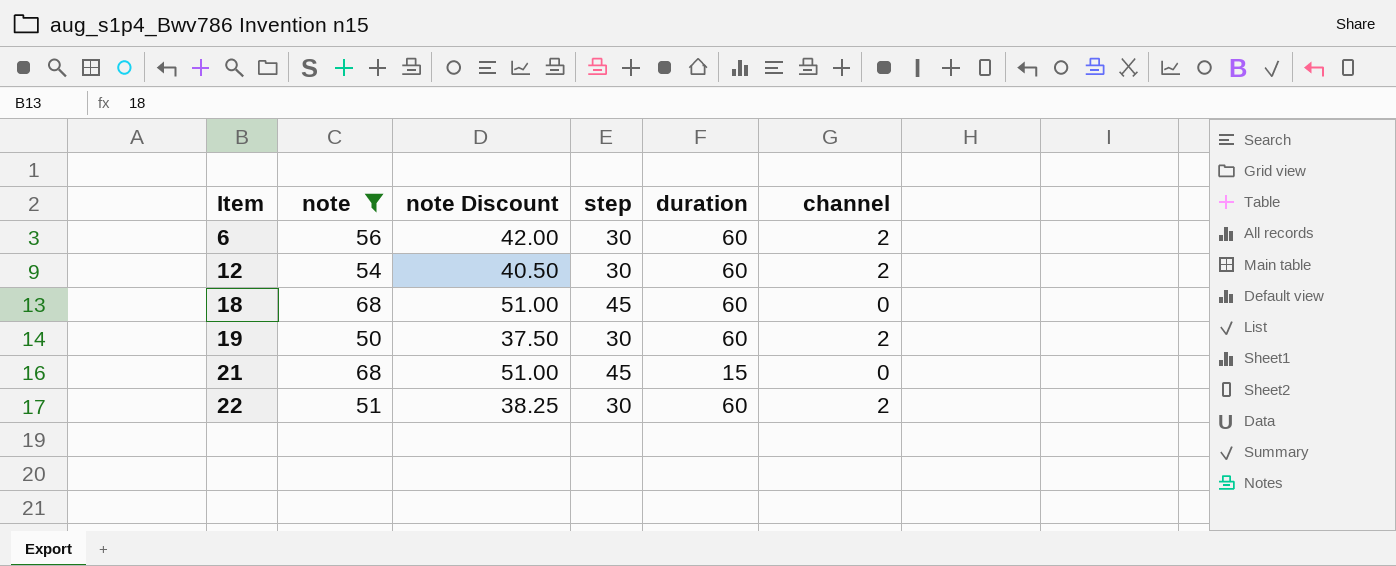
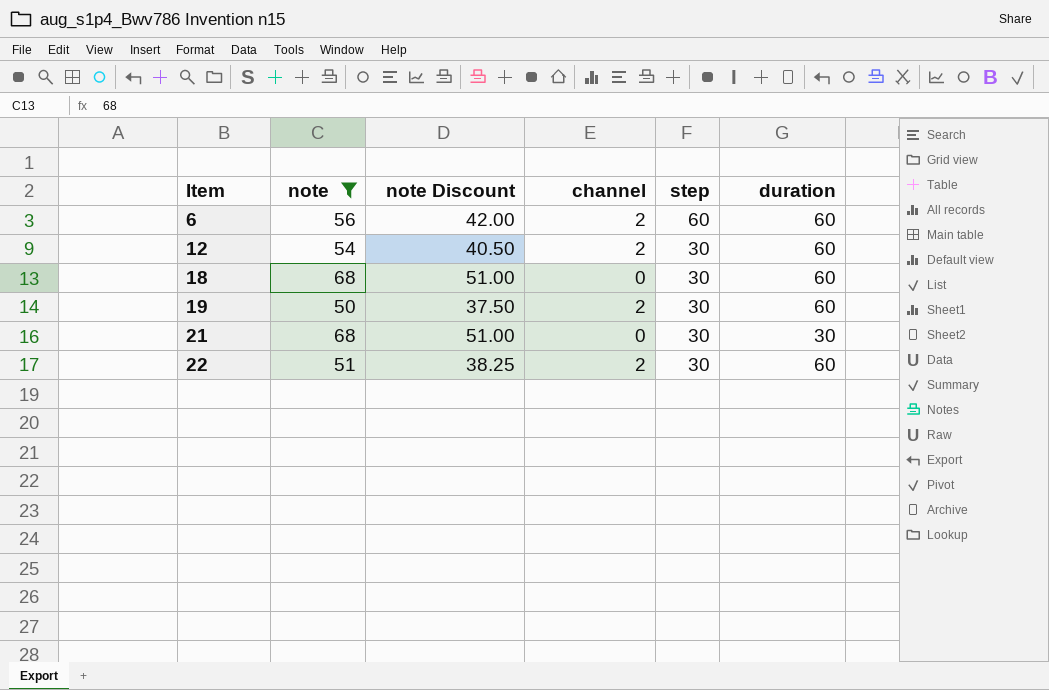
column channel | position: 6 -> 4
6 | step: 30 -> 60
18 | step: 45 -> 30
21 | step: 45 -> 30
21 | duration: 15 -> 30

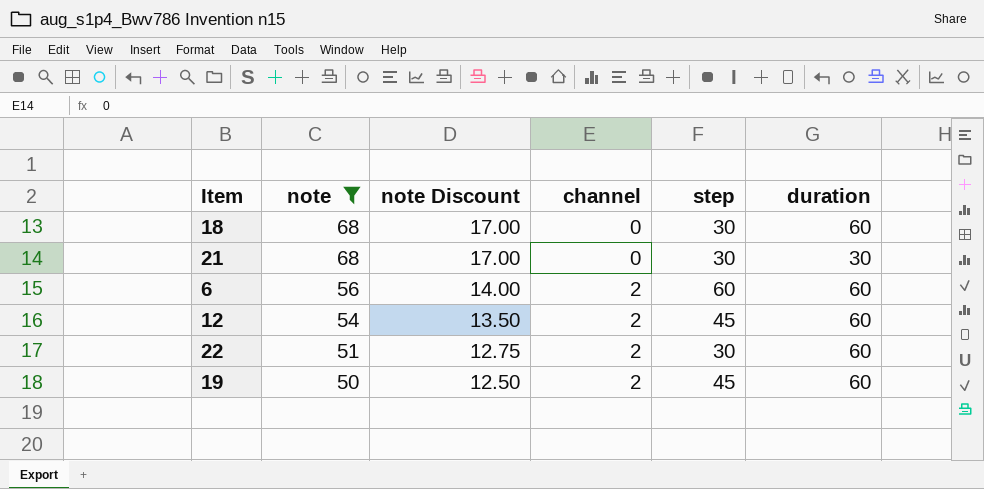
row order: Item ascending -> note descending
column note Discount | formula: [note] * 0.75 -> [note] * 0.25
12 | step: 30 -> 45
19 | step: 30 -> 45

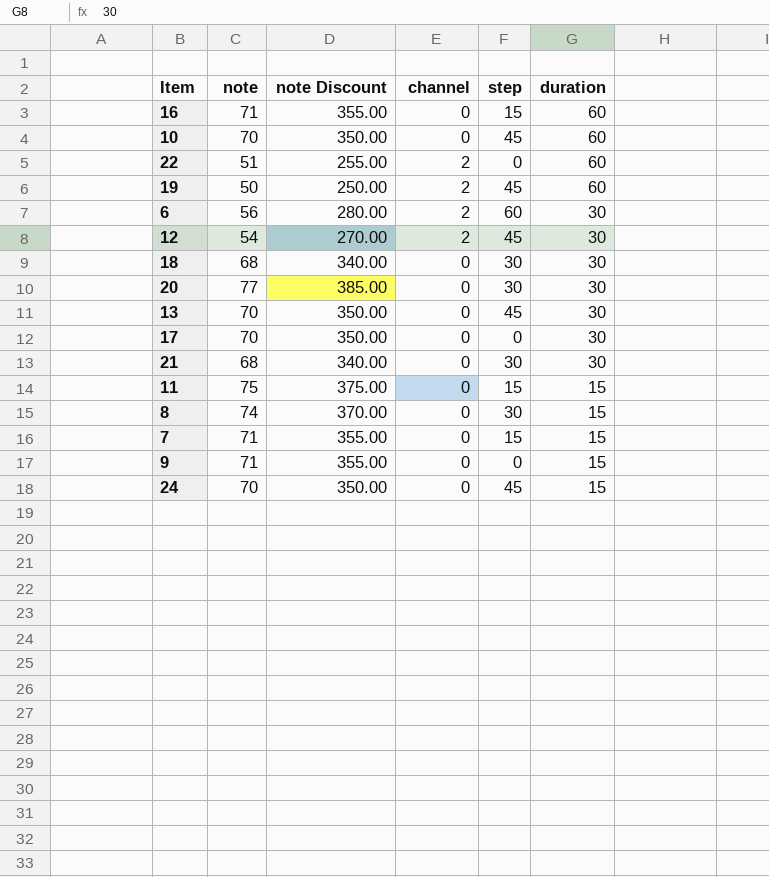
filter: note <= 68 -> none
row order: note descending -> duration descending
column note Discount | formula: [note] * 0.25 -> [note] * 5
22 | step: 30 -> 0
6 | duration: 60 -> 30
12 | duration: 60 -> 30
18 | duration: 60 -> 30

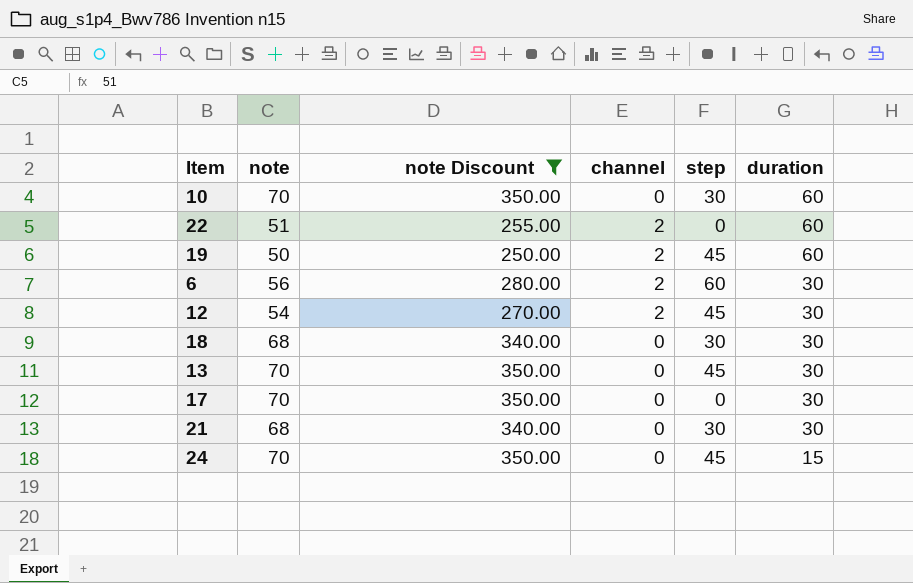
filter: none -> note Discount <= 350.00
10 | step: 45 -> 30

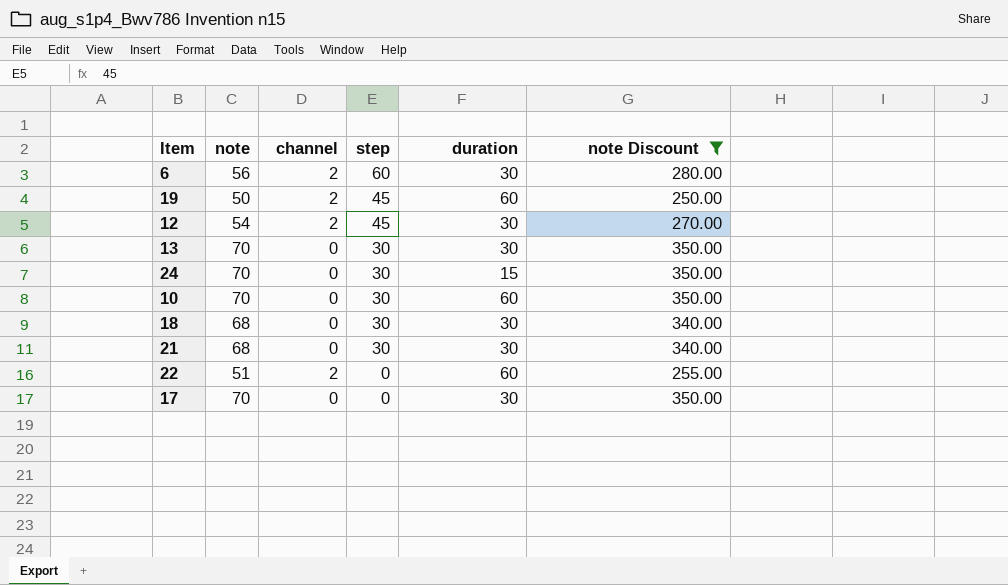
row order: duration descending -> step descending
column note Discount | position: 3 -> 6
13 | step: 45 -> 30
24 | step: 45 -> 30

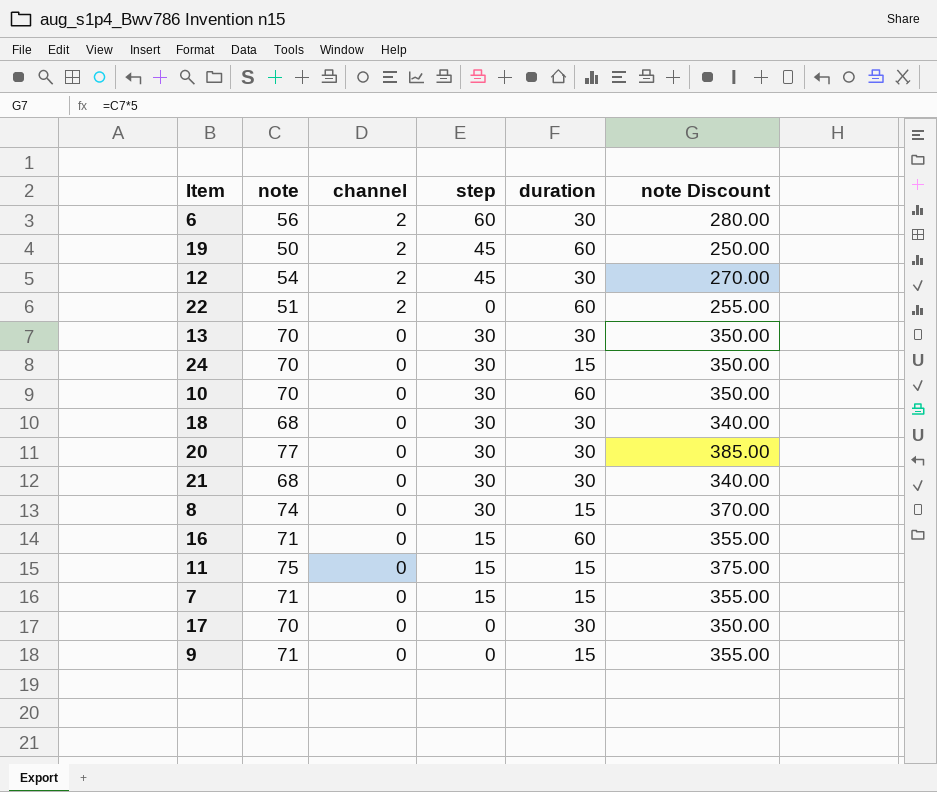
filter: note Discount <= 350.00 -> none
row order: step descending -> channel descending

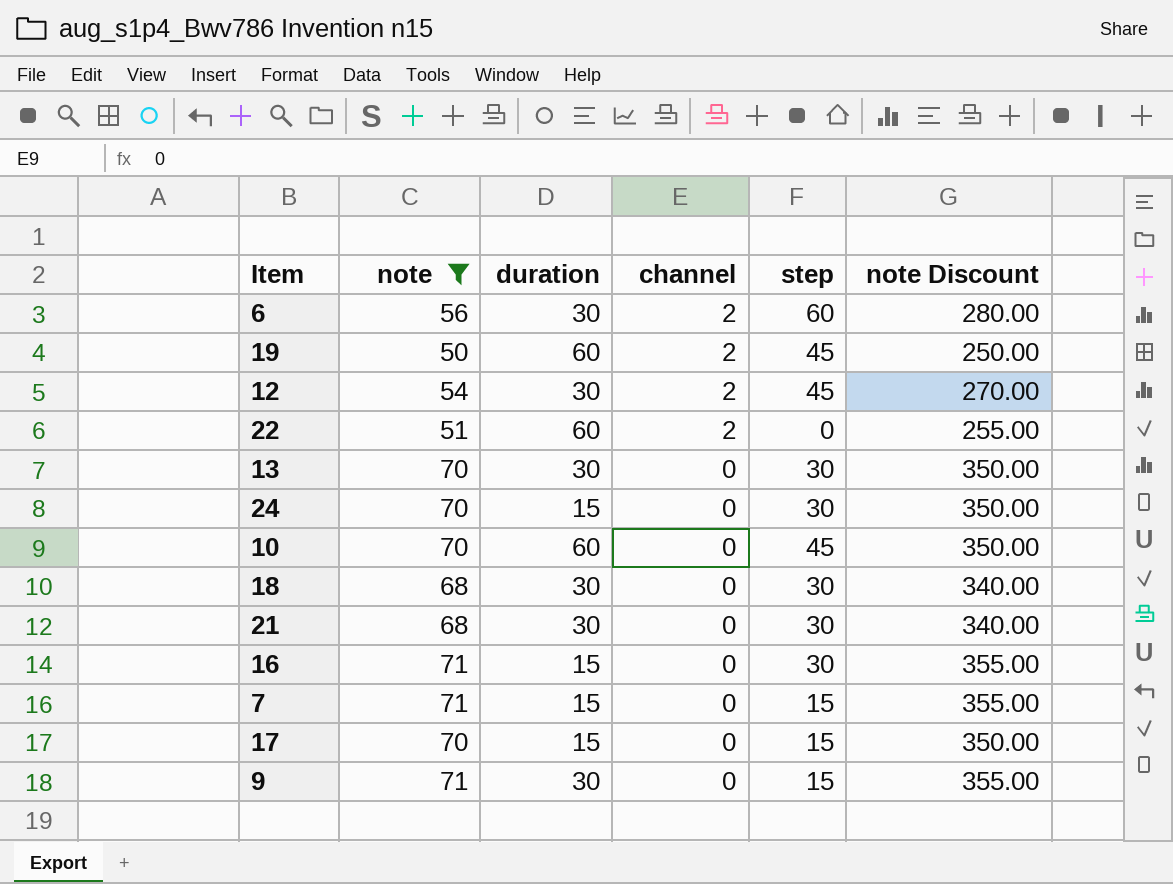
filter: none -> note <= 71
column duration | position: 5 -> 3
10 | step: 30 -> 45
16 | duration: 60 -> 15
16 | step: 15 -> 30
17 | duration: 30 -> 15
17 | step: 0 -> 15
9 | duration: 15 -> 30
9 | step: 0 -> 15

